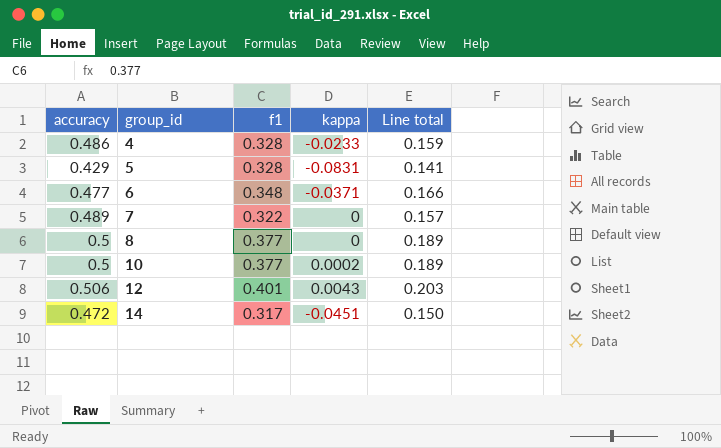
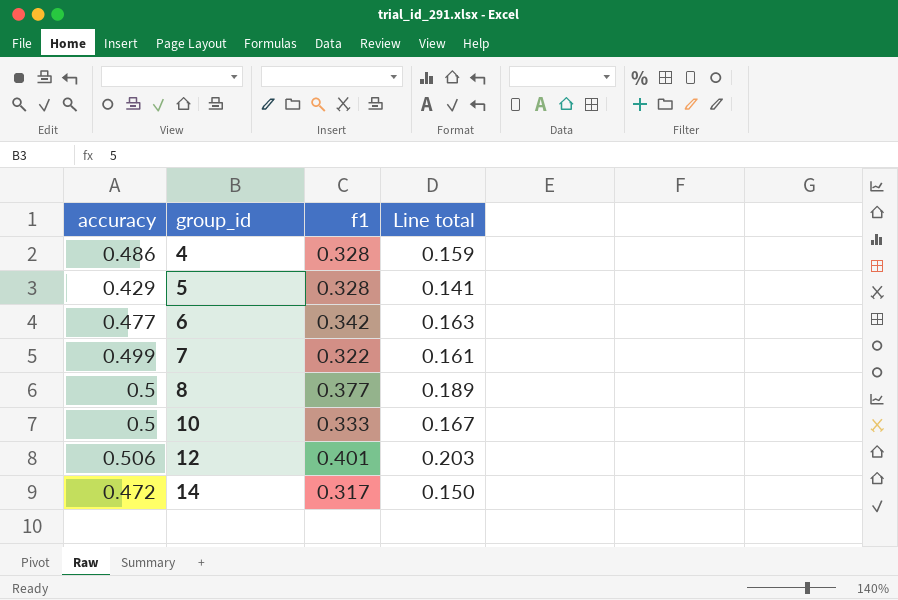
column kappa | position: 4 -> none
6 | f1: 0.348 -> 0.342
6 | Line total: 0.166 -> 0.163
7 | accuracy: 0.489 -> 0.499
7 | Line total: 0.157 -> 0.161
10 | f1: 0.377 -> 0.333
10 | Line total: 0.189 -> 0.167

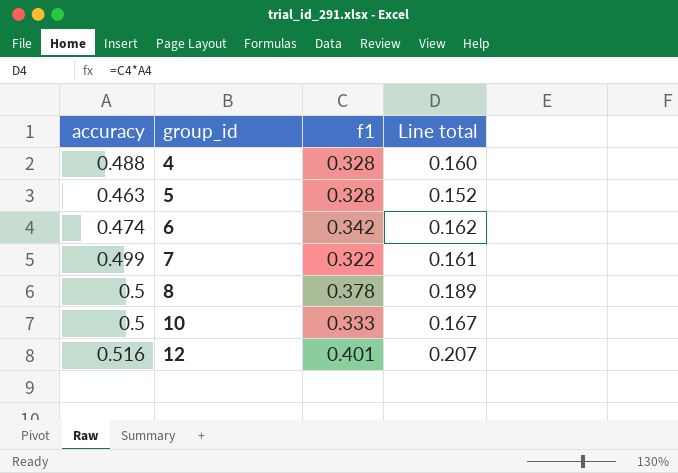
row 14: 0.472 | 0.317 | 0.150 -> none
4 | accuracy: 0.486 -> 0.488
4 | Line total: 0.159 -> 0.160
5 | accuracy: 0.429 -> 0.463
5 | Line total: 0.141 -> 0.152
6 | accuracy: 0.477 -> 0.474
6 | Line total: 0.163 -> 0.162
8 | f1: 0.377 -> 0.378
12 | accuracy: 0.506 -> 0.516
12 | Line total: 0.203 -> 0.207

